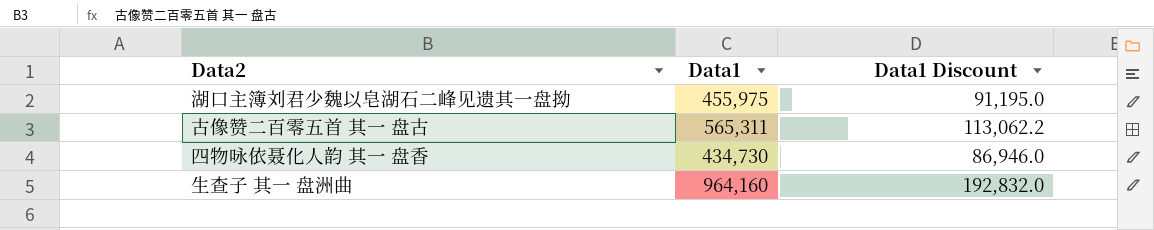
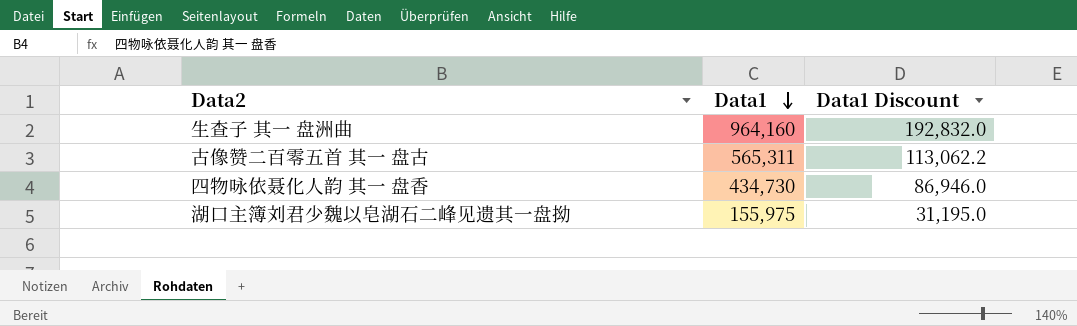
row order: none -> Data1 descending
湖口主簿刘君少魏以皂湖石二峰见遗其一盘拗 | Data1: 455,975 -> 155,975
湖口主簿刘君少魏以皂湖石二峰见遗其一盘拗 | Data1 Discount: 91,195.0 -> 31,195.0

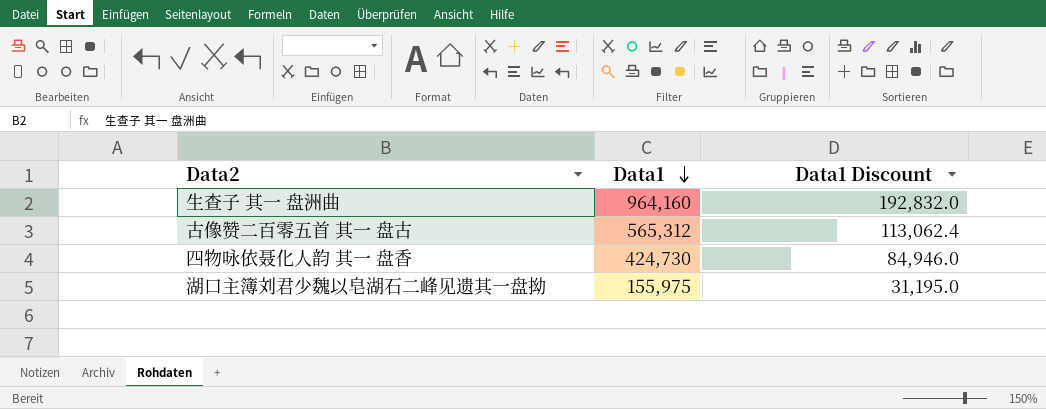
古像赞二百零五首 其一 盘古 | Data1: 565,311 -> 565,312
古像赞二百零五首 其一 盘古 | Data1 Discount: 113,062.2 -> 113,062.4
四物咏依聂化人韵 其一 盘香 | Data1: 434,730 -> 424,730
四物咏依聂化人韵 其一 盘香 | Data1 Discount: 86,946.0 -> 84,946.0

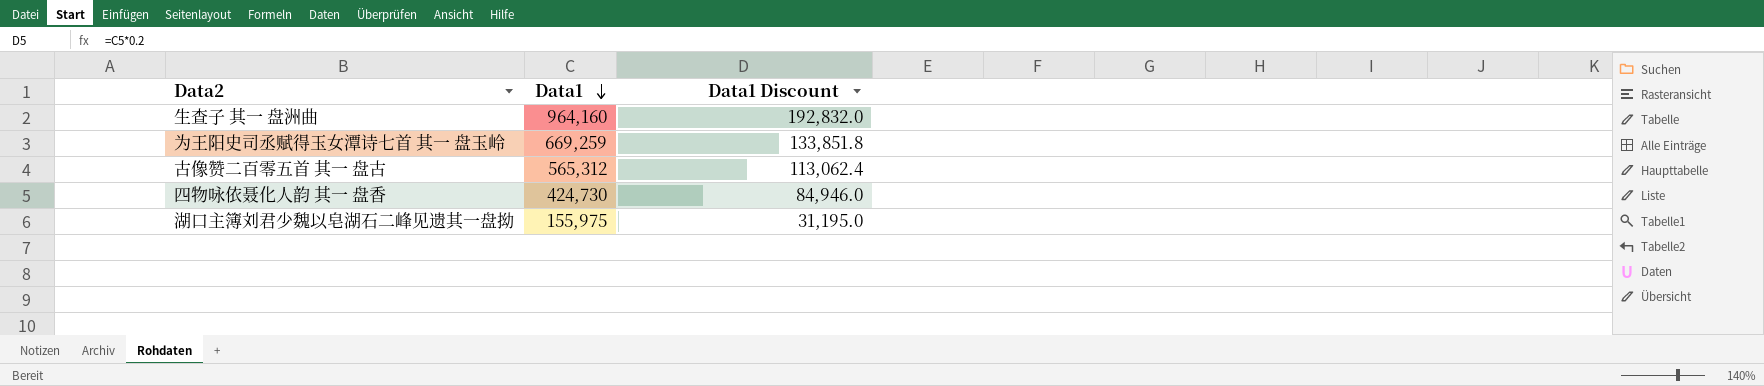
row 为王阳史司丞赋得玉女潭诗七首 其一 盘玉岭: none -> 669,259 | 133,851.8

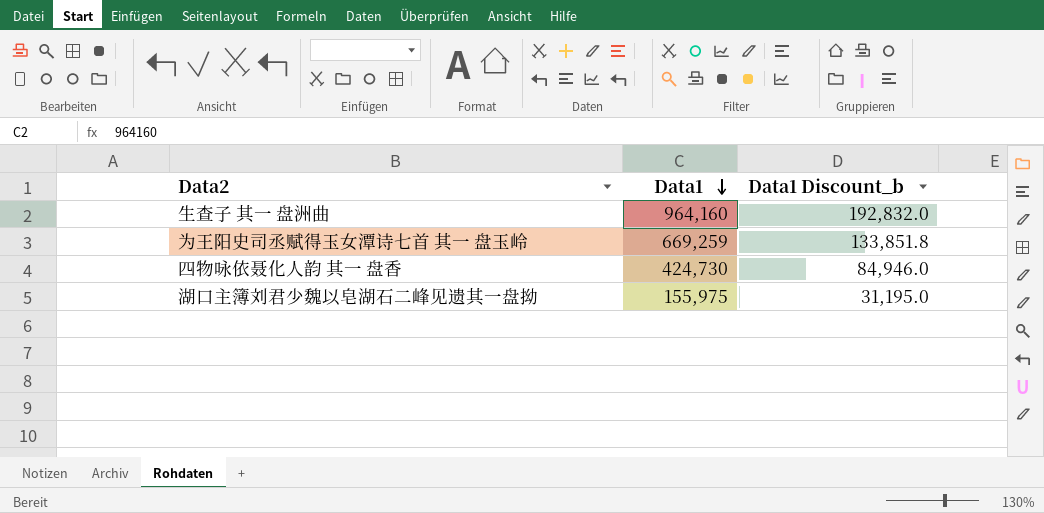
column name: Data1 Discount -> Data1 Discount_b
row 古像赞二百零五首 其一 盘古: 565,312 | 113,062.4 -> none

